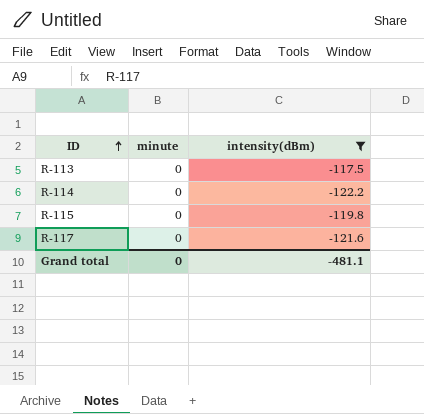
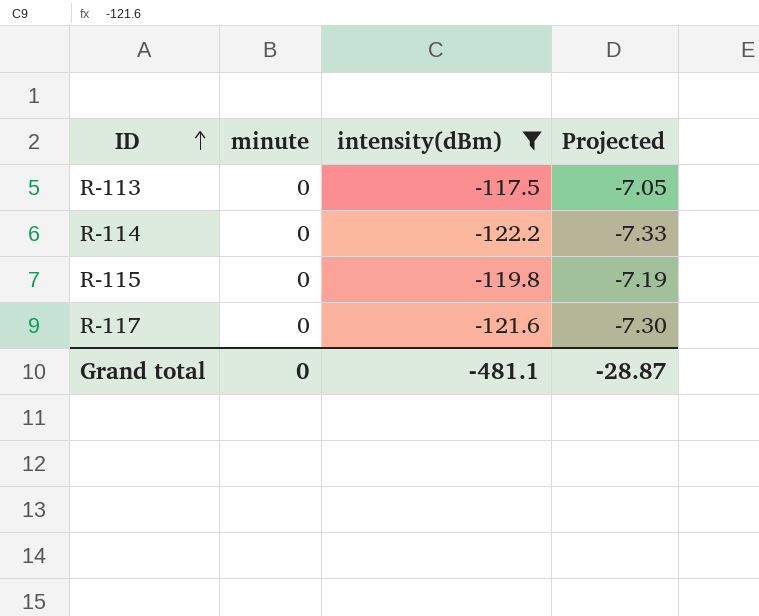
column Projected | formula: none -> [intensity(dBm)] * 0.06

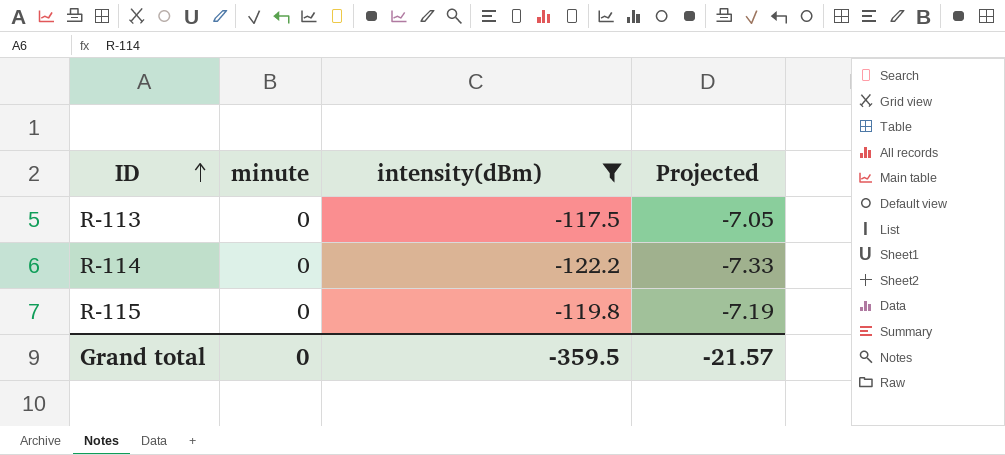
row R-117: 0 | -121.6 | -7.30 -> none
Grand total | intensity(dBm): -481.1 -> -359.5
Grand total | Projected: -28.87 -> -21.57

